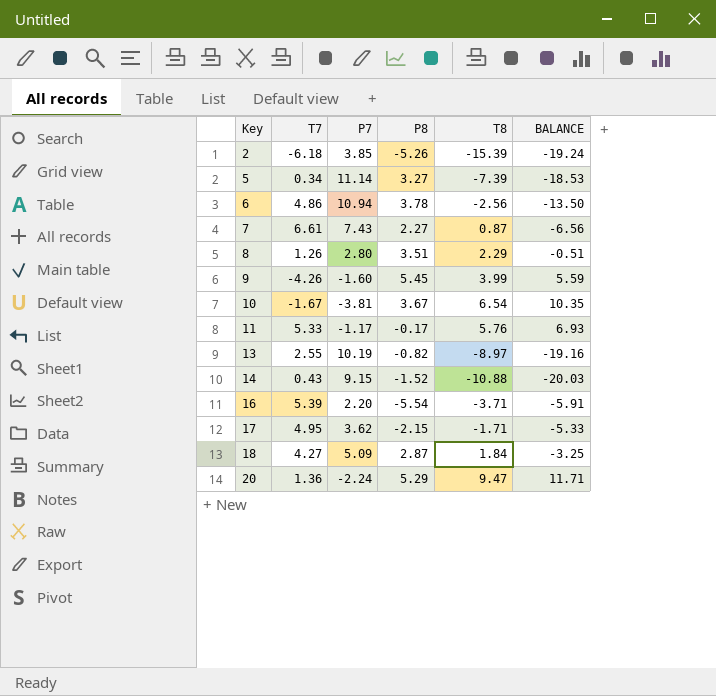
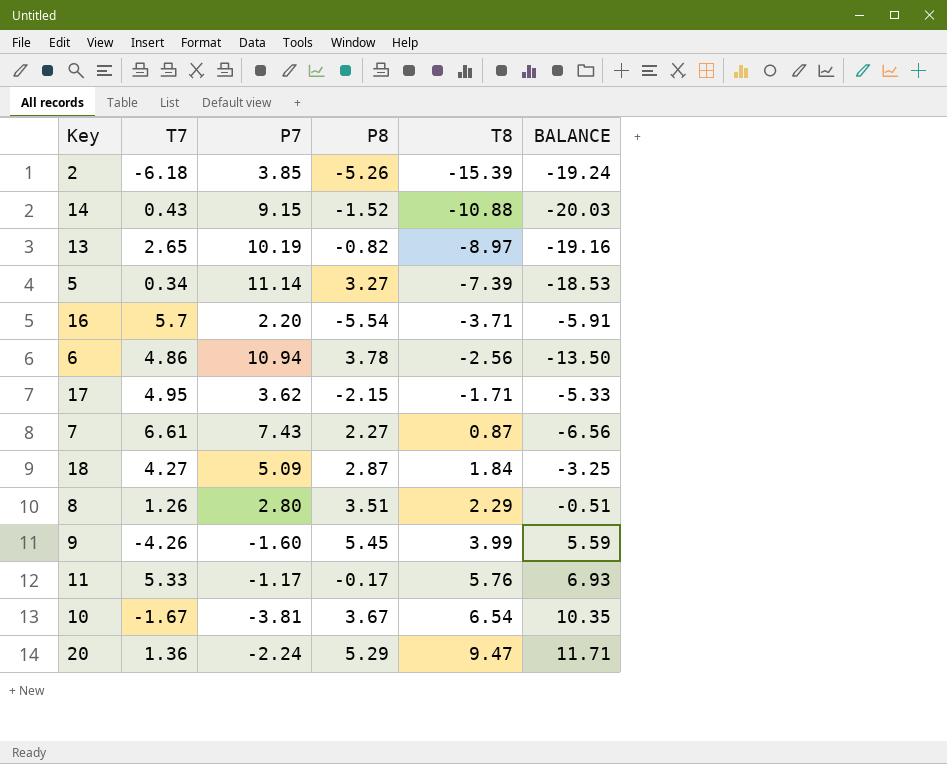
row order: Key ascending -> T8 ascending
13 | T7: 2.55 -> 2.65
16 | T7: 5.39 -> 5.7

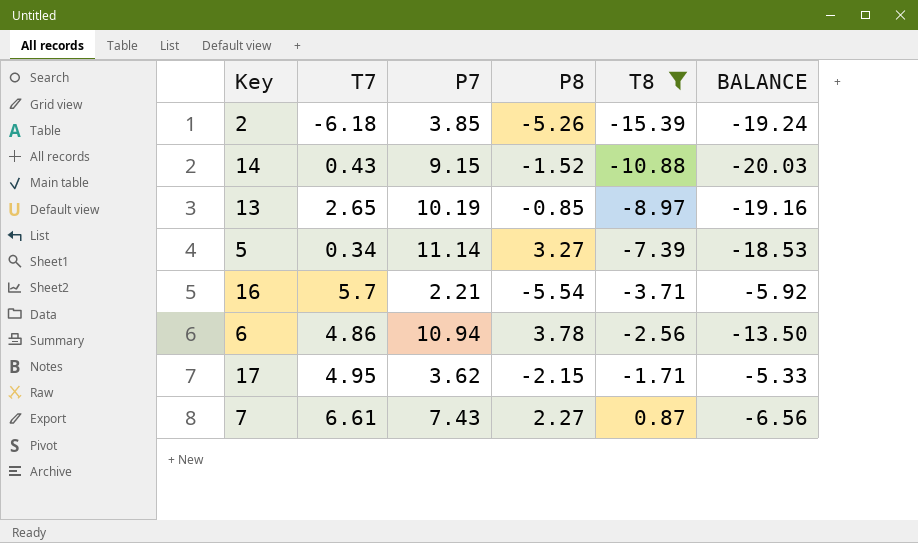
filter: none -> T8 <= 0.87
13 | P8: -0.82 -> -0.85
16 | P7: 2.20 -> 2.21
16 | BALANCE: -5.91 -> -5.92

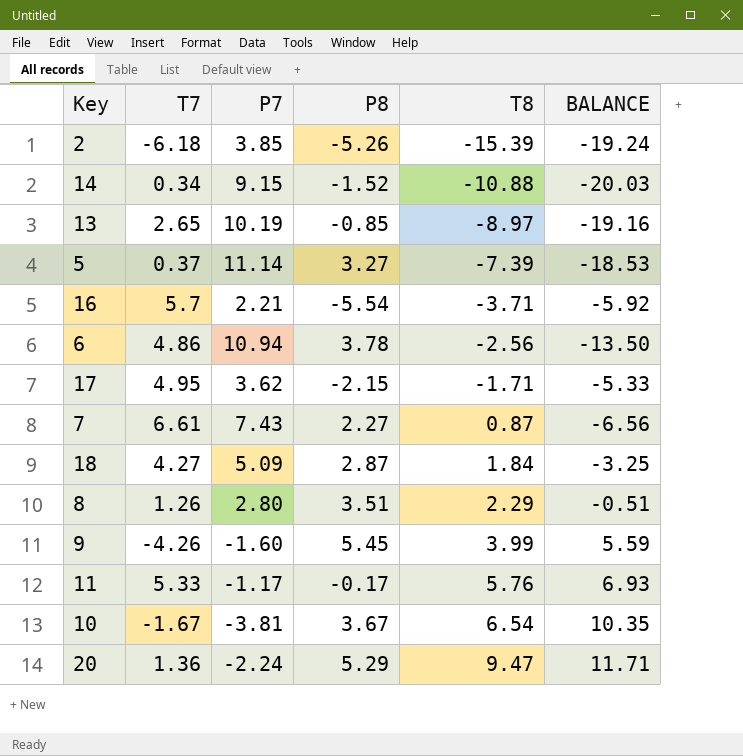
filter: T8 <= 0.87 -> none
14 | T7: 0.43 -> 0.34
5 | T7: 0.34 -> 0.37

